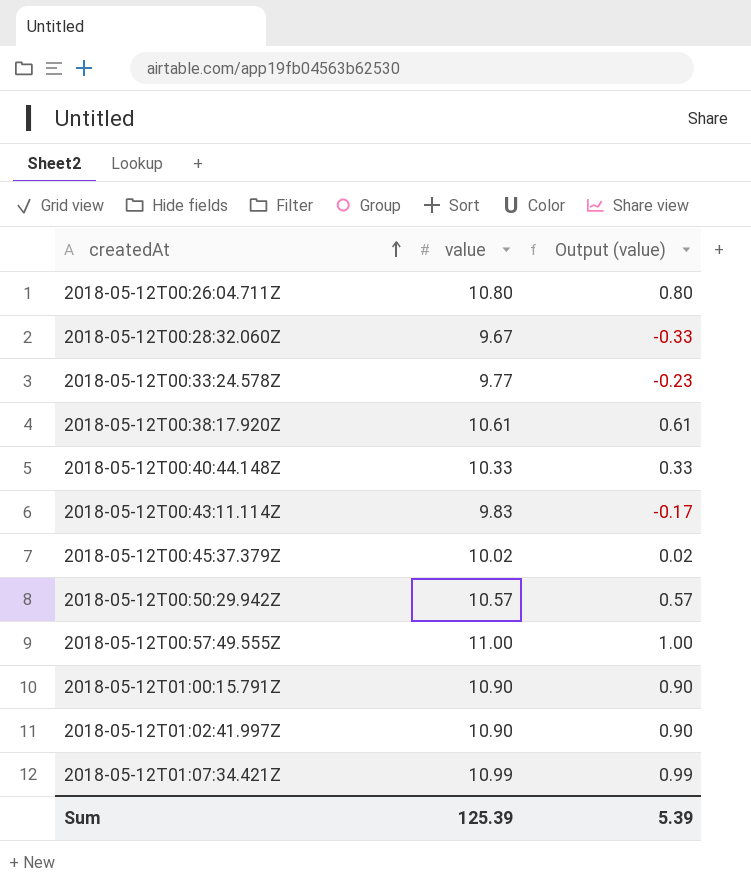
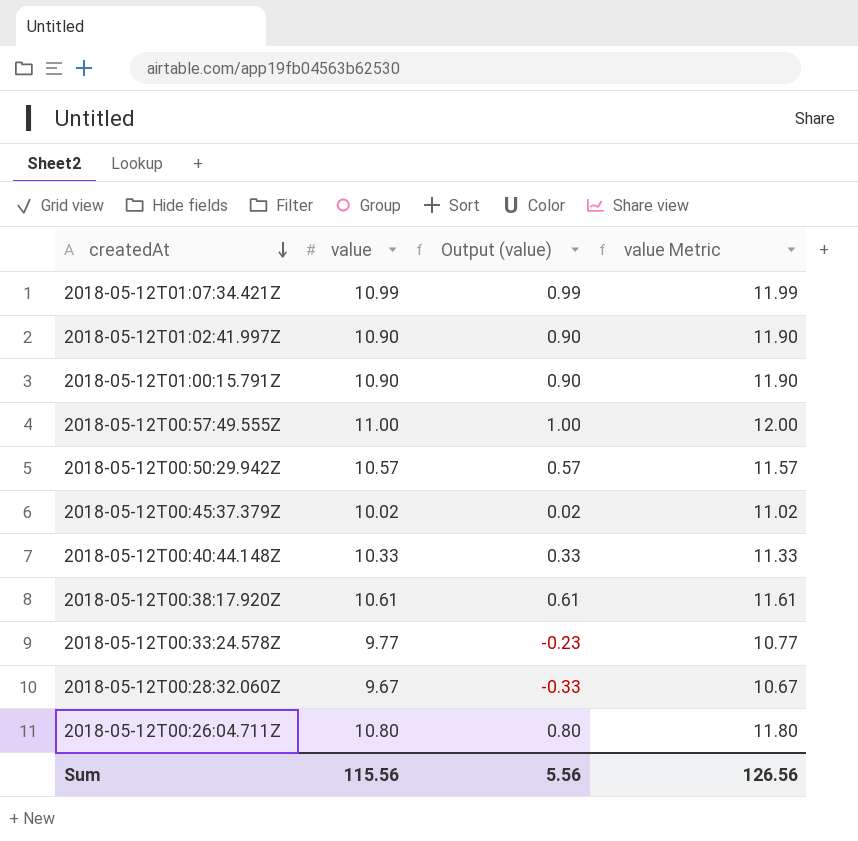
row order: createdAt ascending -> createdAt descending
column value Metric | formula: none -> [value] + 1
row 2018-05-12T00:43:11.114Z: 9.83 | -0.17 -> none
Sum | value: 125.39 -> 115.56
Sum | Output (value): 5.39 -> 5.56

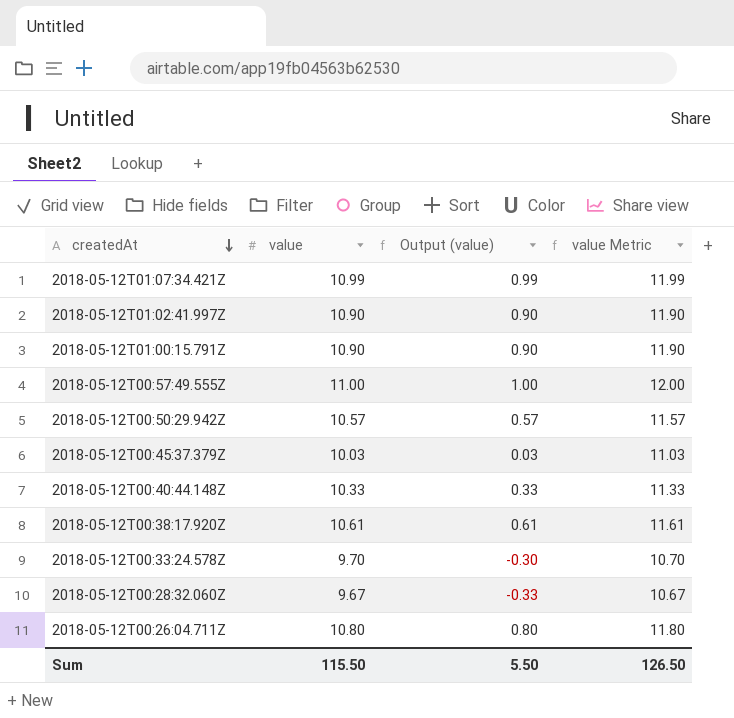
2018-05-12T00:45:37.379Z | value: 10.02 -> 10.03
2018-05-12T00:45:37.379Z | Output (value): 0.02 -> 0.03
2018-05-12T00:45:37.379Z | value Metric: 11.02 -> 11.03
2018-05-12T00:33:24.578Z | value: 9.77 -> 9.70
2018-05-12T00:33:24.578Z | Output (value): -0.23 -> -0.30
2018-05-12T00:33:24.578Z | value Metric: 10.77 -> 10.70
Sum | value: 115.56 -> 115.50
Sum | Output (value): 5.56 -> 5.50
Sum | value Metric: 126.56 -> 126.50

